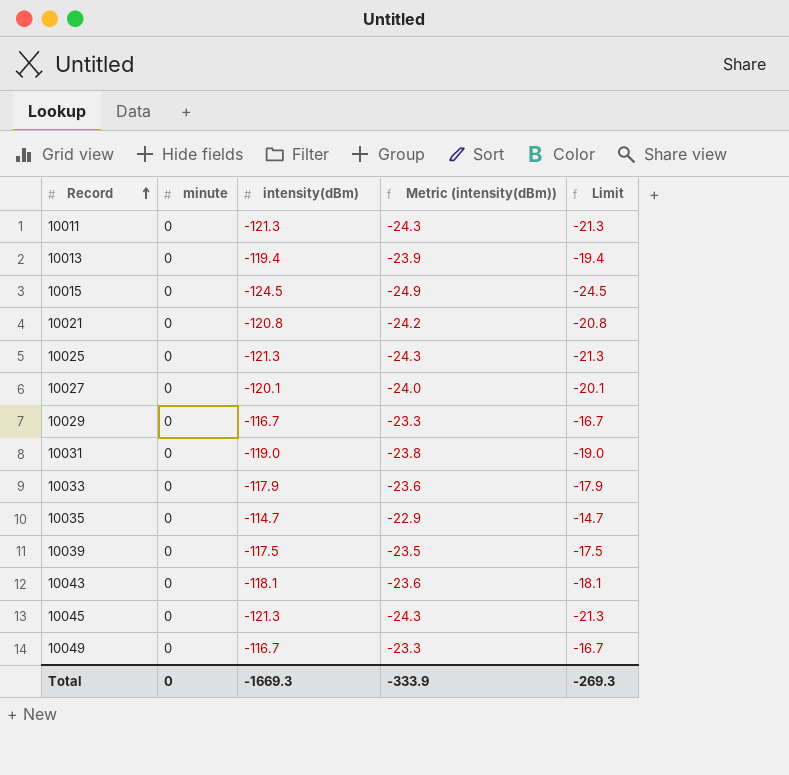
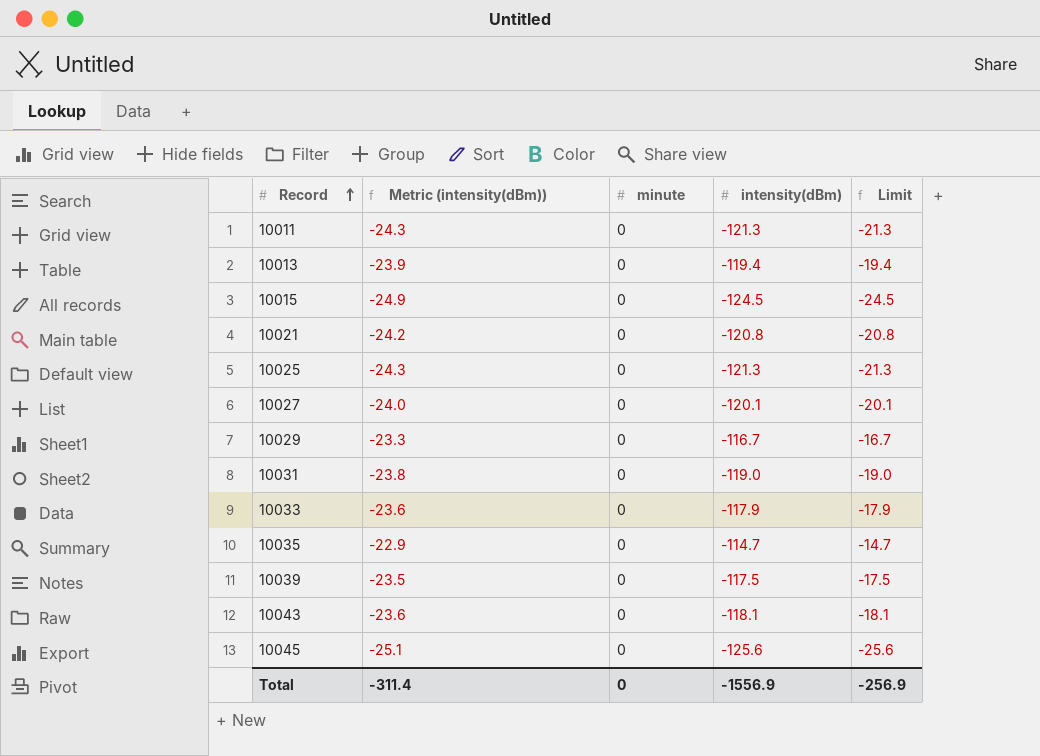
column Metric (intensity(dBm)) | position: 4 -> 2
row 10049: 0 | -116.7 | -23.3 | -16.7 -> none
10045 | Metric (intensity(dBm)): -24.3 -> -25.1
10045 | intensity(dBm): -121.3 -> -125.6
10045 | Limit: -21.3 -> -25.6
Total | Metric (intensity(dBm)): -333.9 -> -311.4
Total | intensity(dBm): -1669.3 -> -1556.9
Total | Limit: -269.3 -> -256.9

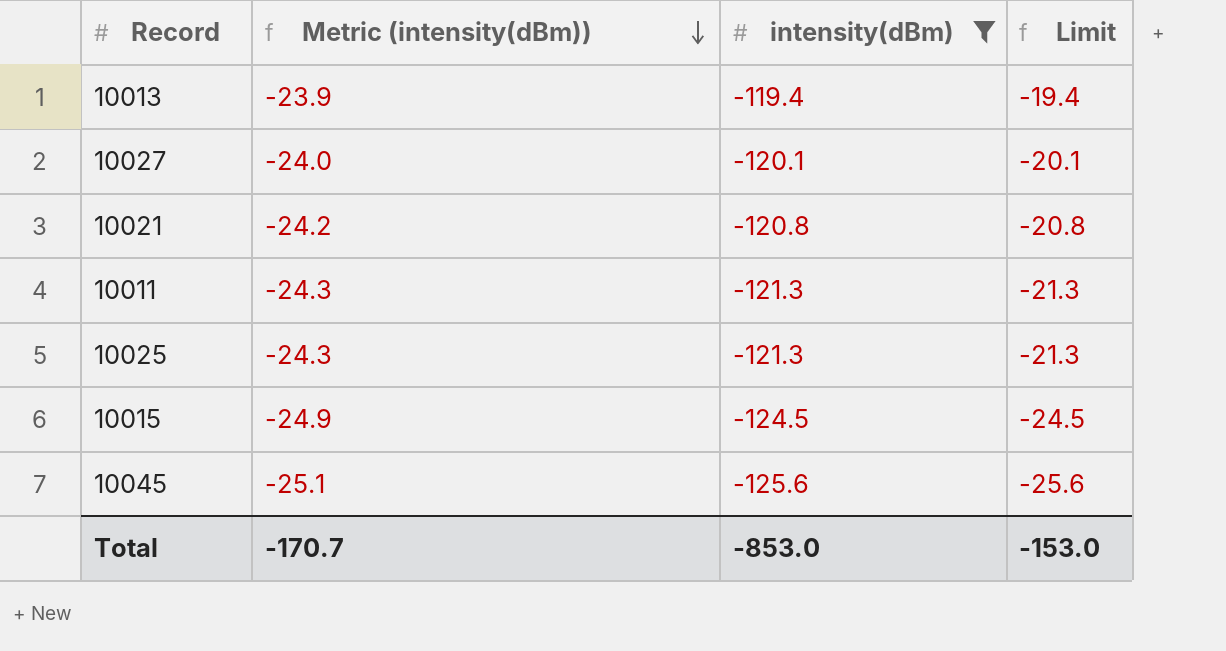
filter: none -> intensity(dBm) <= -119.4
row order: Record ascending -> Metric (intensity(dBm)) descending
column minute | position: 3 -> none
Total | Metric (intensity(dBm)): -311.4 -> -170.7
Total | intensity(dBm): -1556.9 -> -853.0
Total | Limit: -256.9 -> -153.0

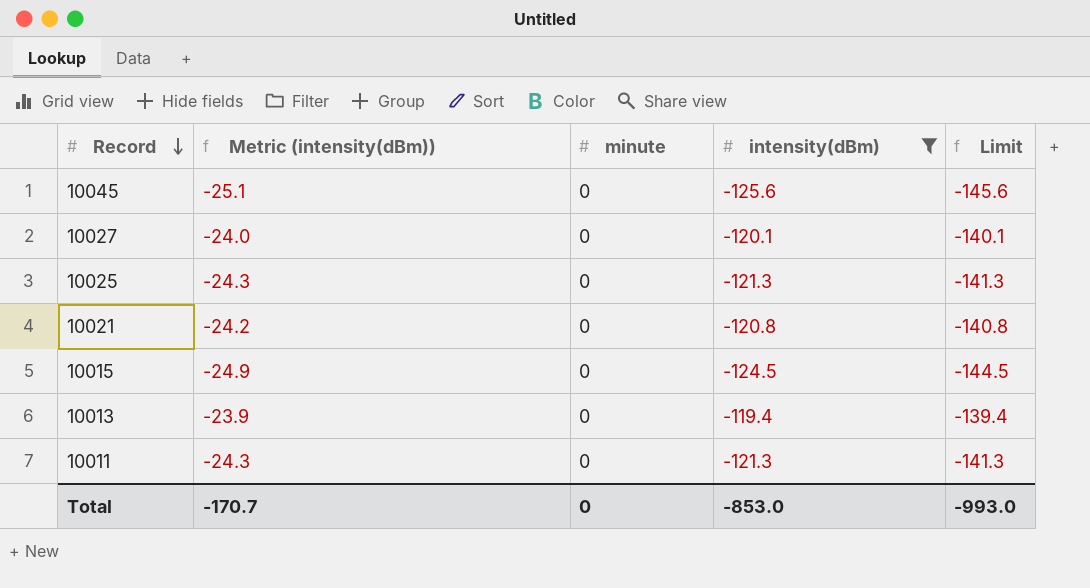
row order: Metric (intensity(dBm)) descending -> Record descending
column minute | position: none -> 3
column Limit | formula: [intensity(dBm)] + 100 -> [intensity(dBm)] - 20
Total | Limit: -153.0 -> -993.0

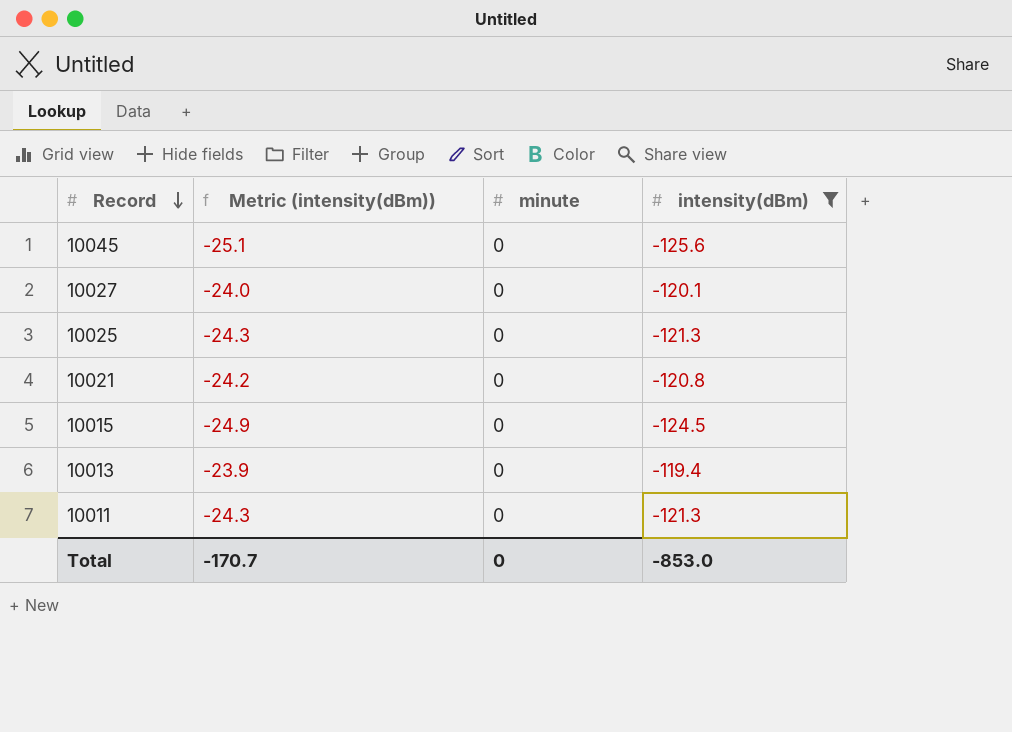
column Limit | formula: [intensity(dBm)] - 20 -> none

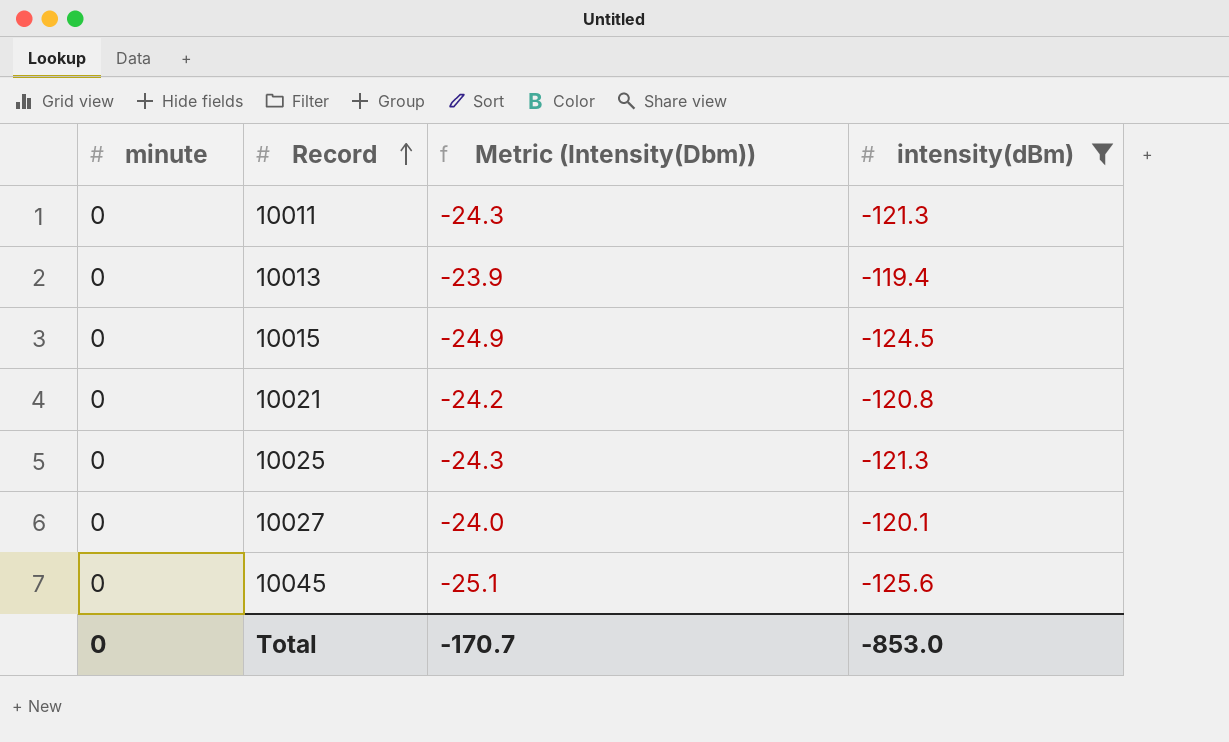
row order: Record descending -> Record ascending
column minute | position: 3 -> 1
column name: Metric (intensity(dBm)) -> Metric (Intensity(Dbm))

